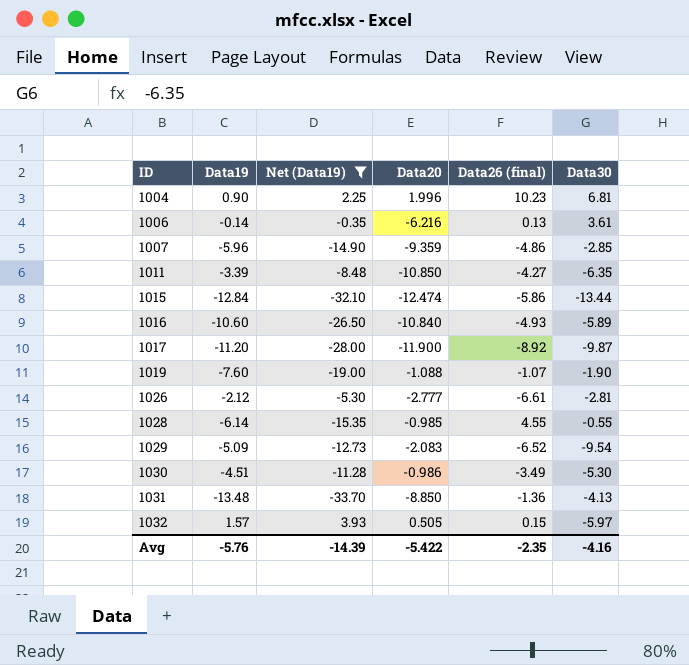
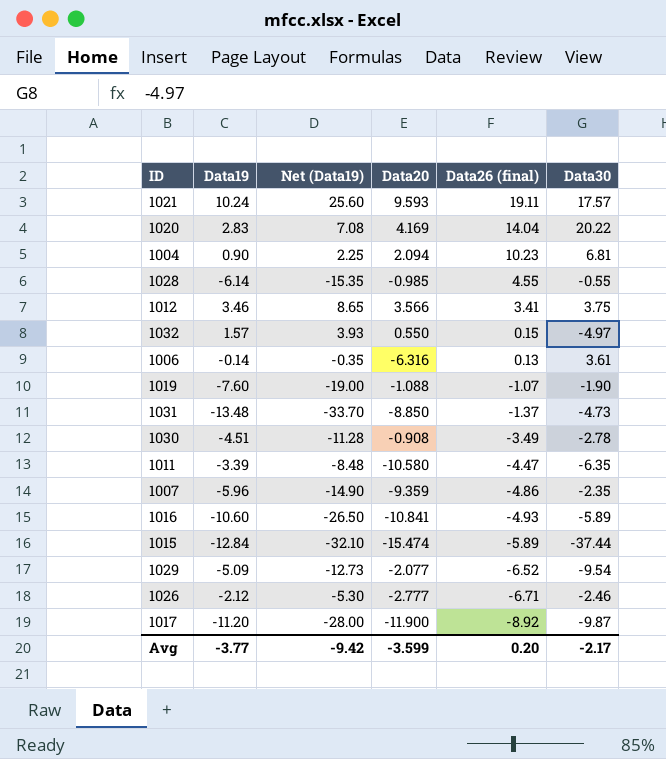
filter: Net (Data19) <= 3.93 -> none
row order: ID ascending -> Data26 (final) descending
1004 | Data20: 1.996 -> 2.094
1032 | Data20: 0.505 -> 0.550
1032 | Data30: -5.97 -> -4.97
1006 | Data20: -6.216 -> -6.316
1031 | Data26 (final): -1.36 -> -1.37
1031 | Data30: -4.13 -> -4.73
1030 | Data20: -0.986 -> -0.908
1030 | Data30: -5.30 -> -2.78
1011 | Data20: -10.850 -> -10.580
1011 | Data26 (final): -4.27 -> -4.47
1007 | Data30: -2.85 -> -2.35
1016 | Data20: -10.840 -> -10.841
1015 | Data20: -12.474 -> -15.474
1015 | Data26 (final): -5.86 -> -5.89
1015 | Data30: -13.44 -> -37.44
1029 | Data20: -2.083 -> -2.077
1026 | Data26 (final): -6.61 -> -6.71
1026 | Data30: -2.81 -> -2.46
Avg | Data19: -5.76 -> -3.77
Avg | Net (Data19): -14.39 -> -9.42
Avg | Data20: -5.422 -> -3.599
Avg | Data26 (final): -2.35 -> 0.20
Avg | Data30: -4.16 -> -2.17

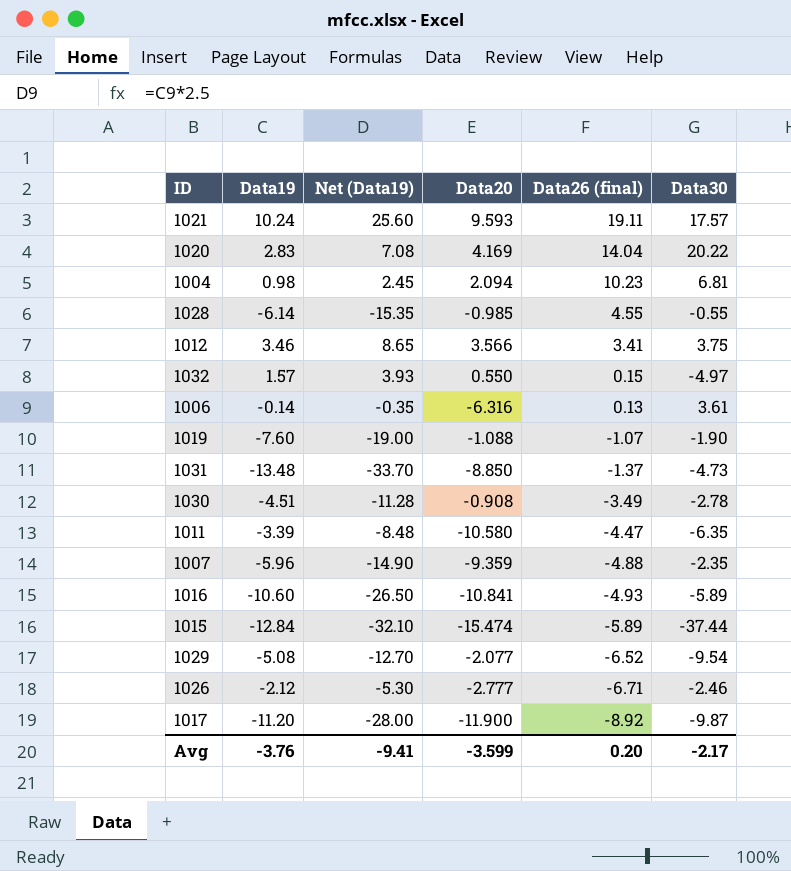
1004 | Data19: 0.90 -> 0.98
1004 | Net (Data19): 2.25 -> 2.45
1007 | Data26 (final): -4.86 -> -4.88
1029 | Data19: -5.09 -> -5.08
1029 | Net (Data19): -12.73 -> -12.70
Avg | Data19: -3.77 -> -3.76
Avg | Net (Data19): -9.42 -> -9.41

